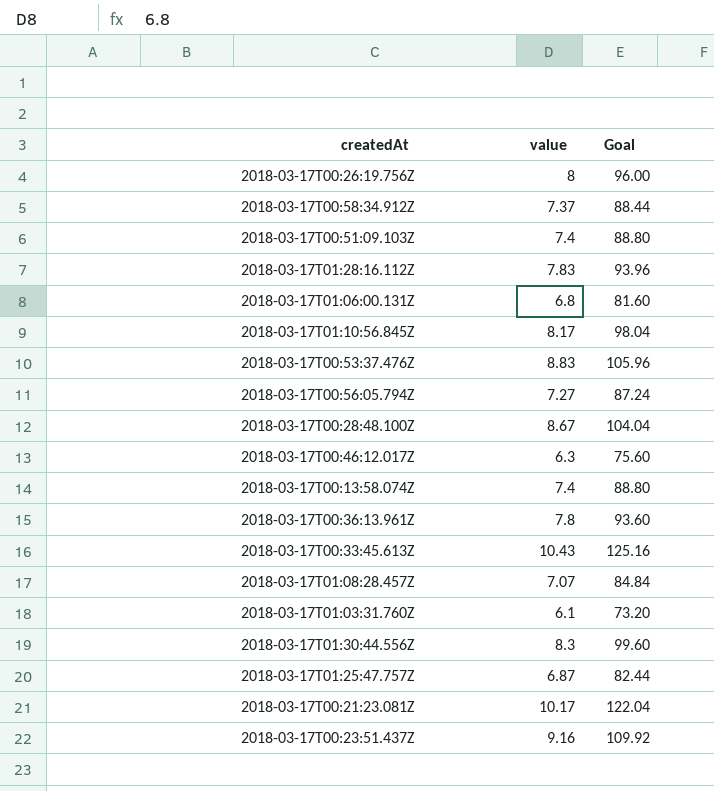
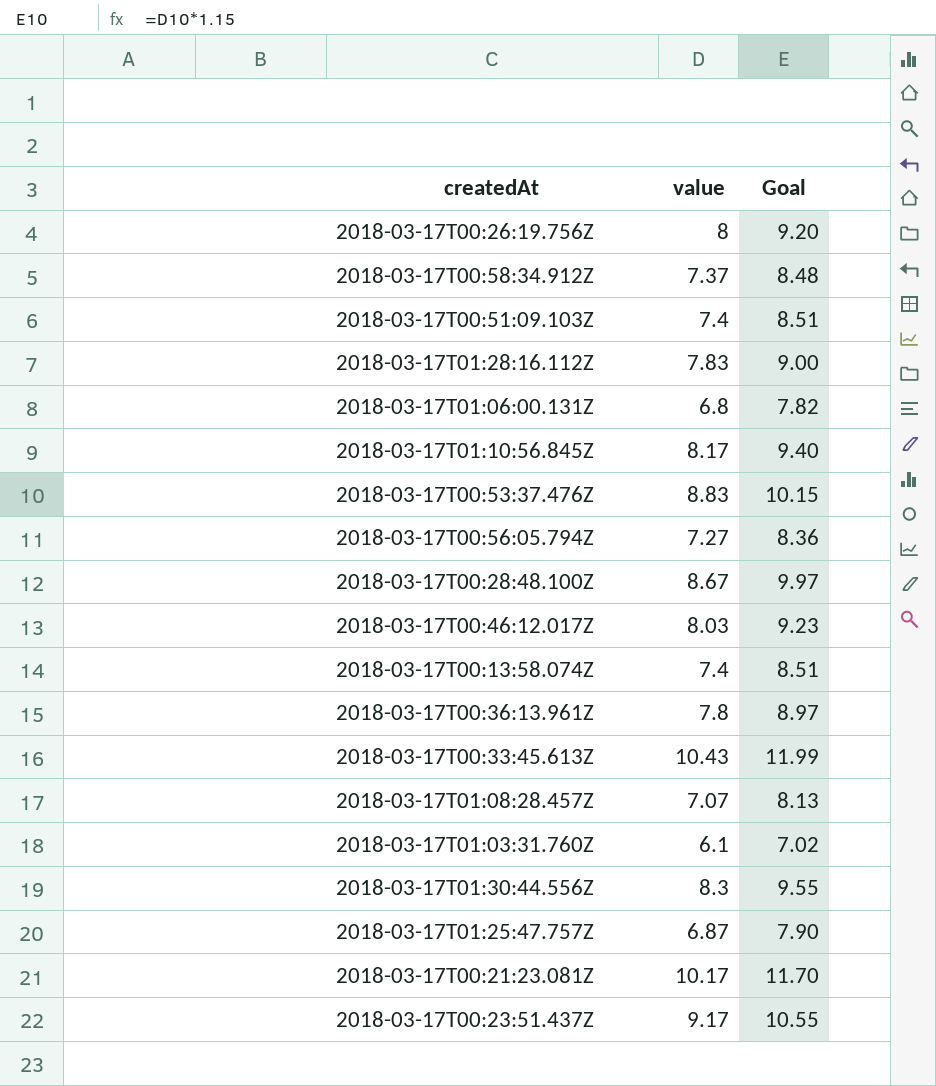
column Goal | formula: [value] * 12 -> [value] * 1.15
2018-03-17T00:46:12.017Z | value: 6.3 -> 8.03
2018-03-17T00:23:51.437Z | value: 9.16 -> 9.17

